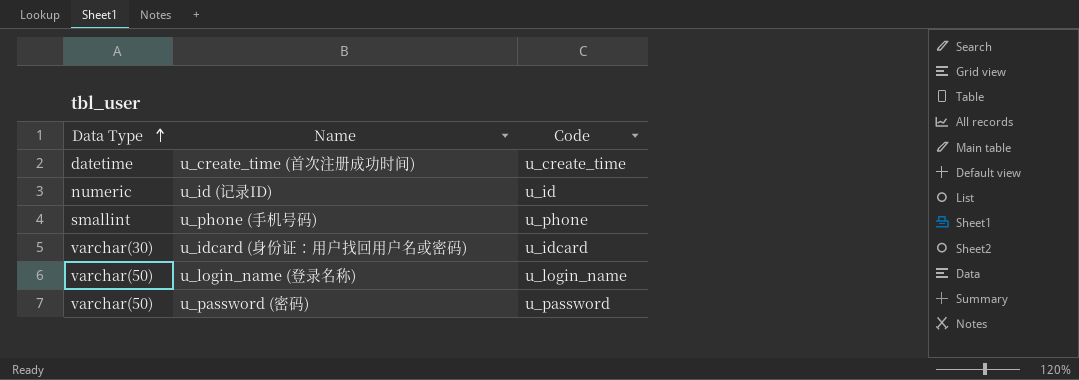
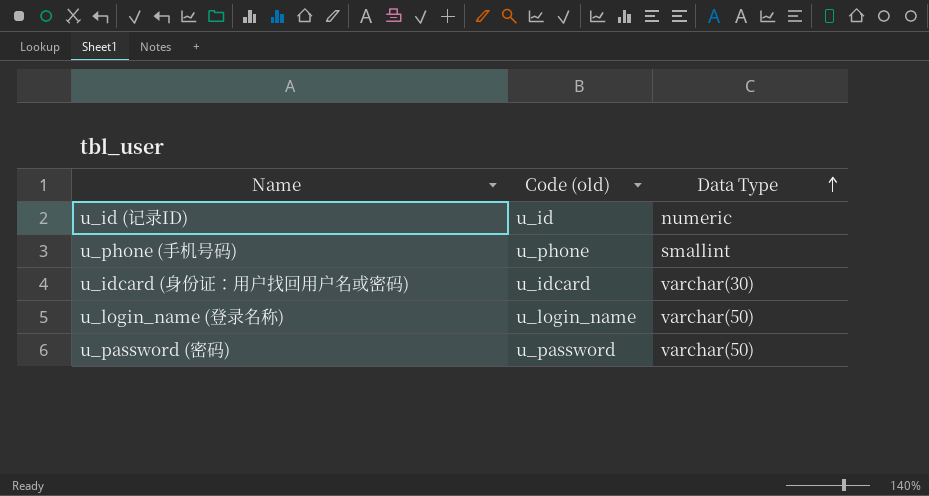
column name: Code -> Code (old)
column Data Type | position: 1 -> 3
row u_create_time (首次注册成功时间): datetime | u_create_time -> none

